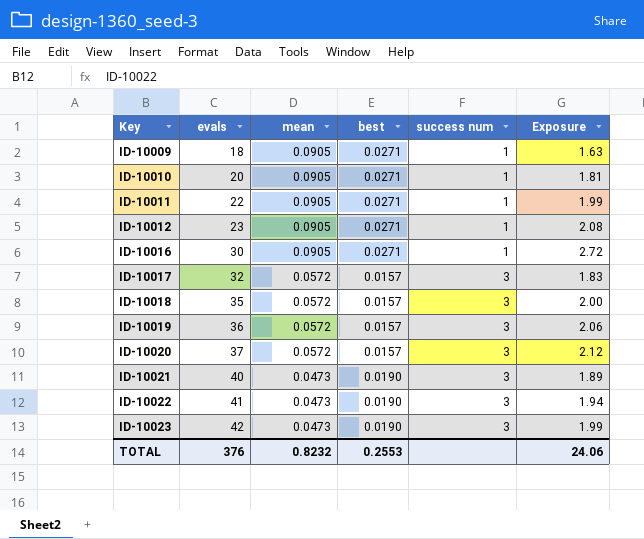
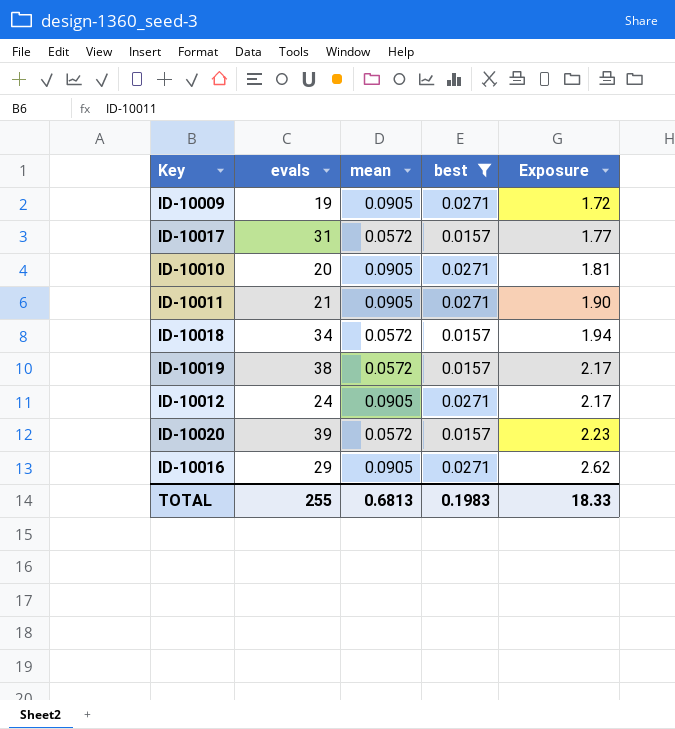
filter: none -> best != 0.0190
row order: Key ascending -> Exposure ascending
column success num | position: 5 -> none
ID-10009 | evals: 18 -> 19
ID-10009 | Exposure: 1.63 -> 1.72
ID-10017 | evals: 32 -> 31
ID-10017 | Exposure: 1.83 -> 1.77
ID-10011 | evals: 22 -> 21
ID-10011 | Exposure: 1.99 -> 1.90
ID-10018 | evals: 35 -> 34
ID-10018 | Exposure: 2.00 -> 1.94
ID-10019 | evals: 36 -> 38
ID-10019 | Exposure: 2.06 -> 2.17
ID-10012 | evals: 23 -> 24
ID-10012 | Exposure: 2.08 -> 2.17
ID-10020 | evals: 37 -> 39
ID-10020 | Exposure: 2.12 -> 2.23
ID-10016 | evals: 30 -> 29
ID-10016 | Exposure: 2.72 -> 2.62
TOTAL | evals: 376 -> 255
TOTAL | mean: 0.8232 -> 0.6813
TOTAL | best: 0.2553 -> 0.1983
TOTAL | Exposure: 24.06 -> 18.33

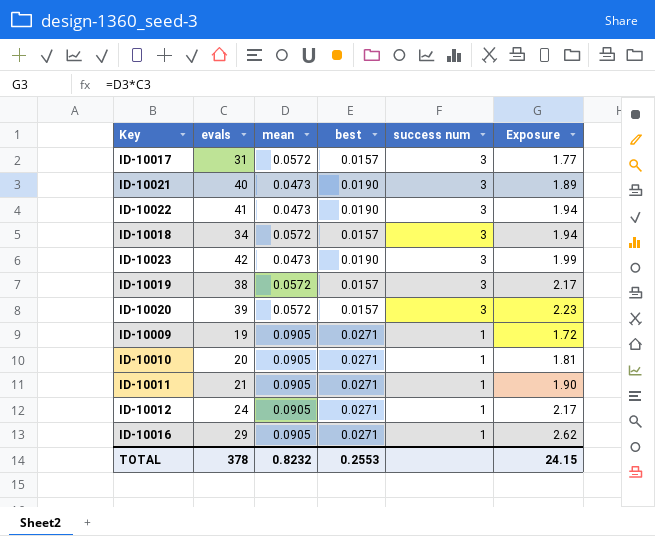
filter: best != 0.0190 -> none
row order: Exposure ascending -> success num descending
column success num | position: none -> 5
TOTAL | evals: 255 -> 378
TOTAL | mean: 0.6813 -> 0.8232
TOTAL | best: 0.1983 -> 0.2553
TOTAL | Exposure: 18.33 -> 24.15

